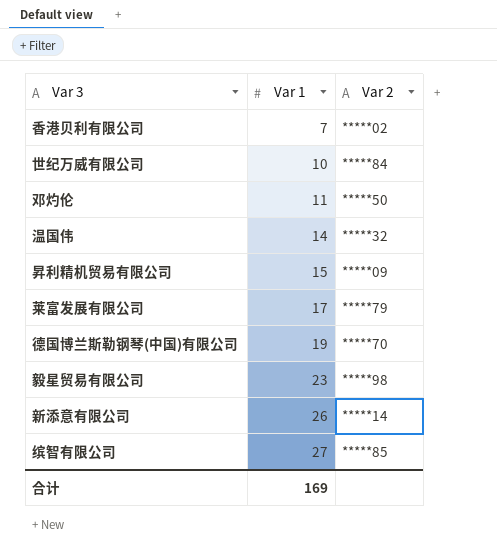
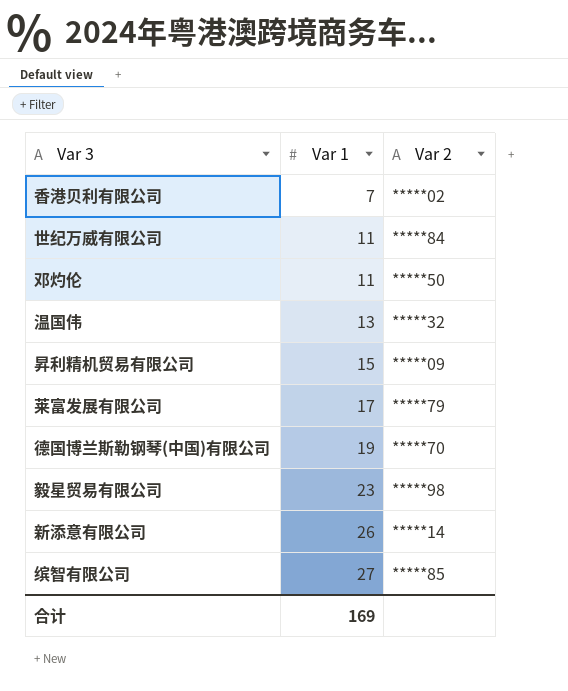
世纪万威有限公司 | Var 1: 10 -> 11
温国伟 | Var 1: 14 -> 13

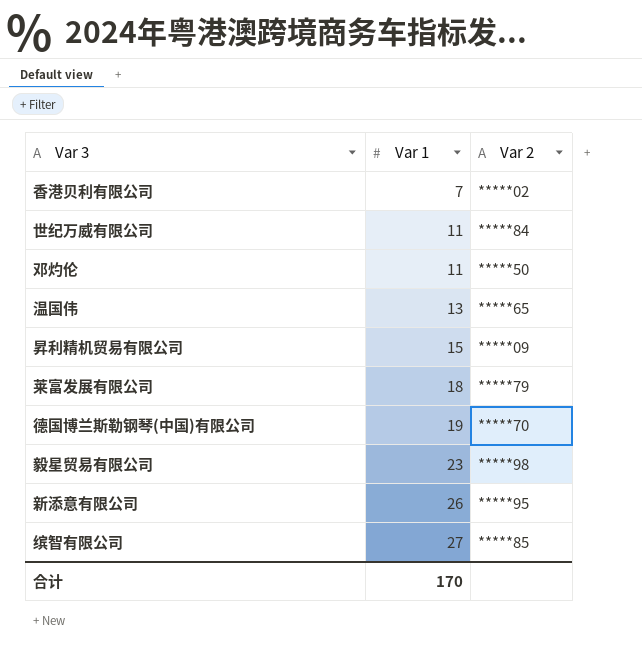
温国伟 | Var 2: *****32 -> *****65
莱富发展有限公司 | Var 1: 17 -> 18
新添意有限公司 | Var 2: *****14 -> *****95
合计 | Var 1: 169 -> 170

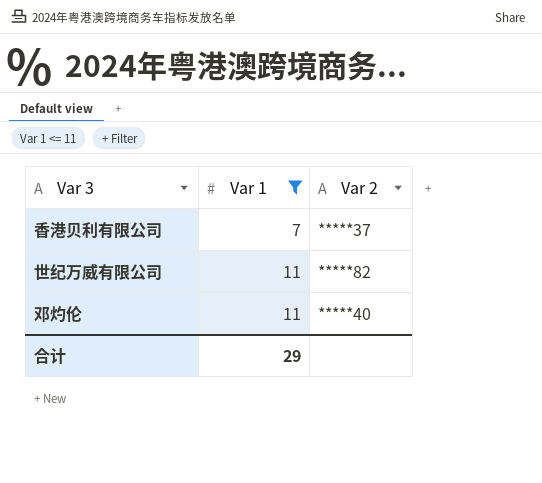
filter: none -> Var 1 <= 11
香港贝利有限公司 | Var 2: *****02 -> *****37
世纪万威有限公司 | Var 2: *****84 -> *****82
邓灼伦 | Var 2: *****50 -> *****40
合计 | Var 1: 170 -> 29

